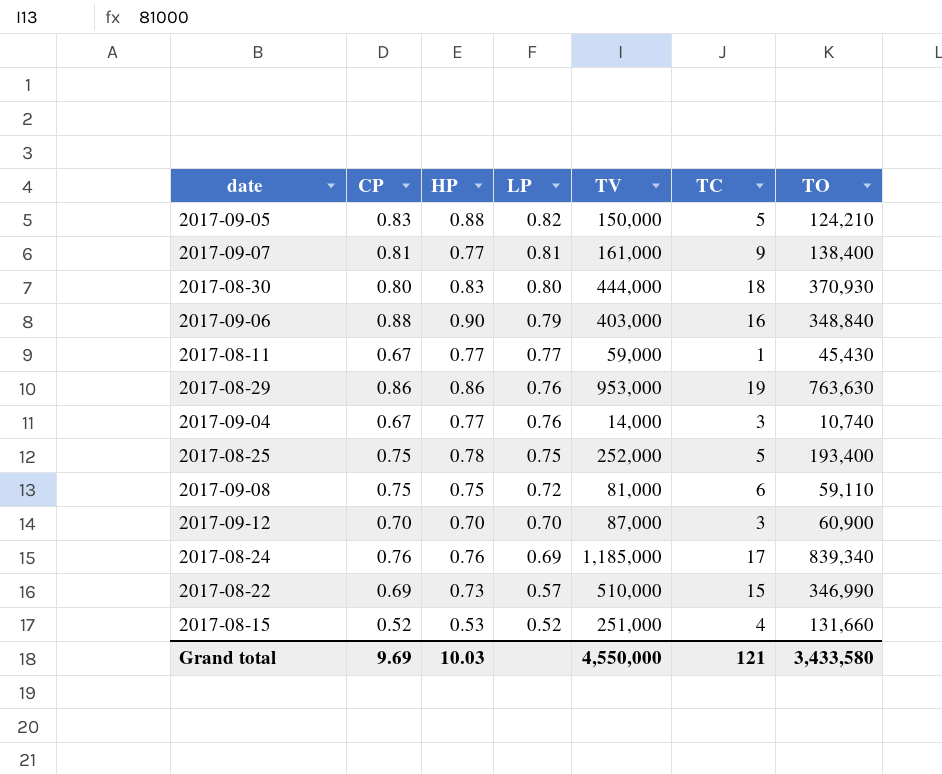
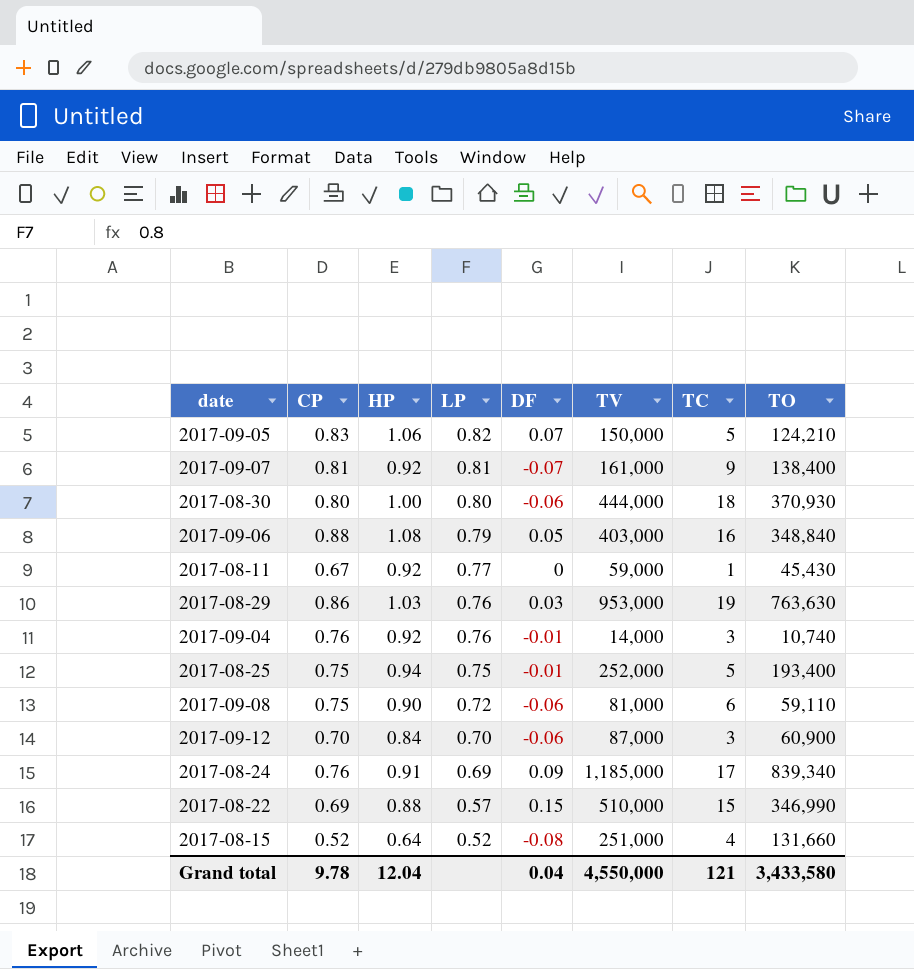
column DF | position: none -> 5
2017-09-05 | HP: 0.88 -> 1.06
2017-09-07 | HP: 0.77 -> 0.92
2017-08-30 | HP: 0.83 -> 1.00
2017-09-06 | HP: 0.90 -> 1.08
2017-08-11 | HP: 0.77 -> 0.92
2017-08-29 | HP: 0.86 -> 1.03
2017-09-04 | CP: 0.67 -> 0.76
2017-09-04 | HP: 0.77 -> 0.92
2017-08-25 | HP: 0.78 -> 0.94
2017-09-08 | HP: 0.75 -> 0.90
2017-09-12 | HP: 0.70 -> 0.84
2017-08-24 | HP: 0.76 -> 0.91
2017-08-22 | HP: 0.73 -> 0.88
2017-08-15 | HP: 0.53 -> 0.64
Grand total | CP: 9.69 -> 9.78
Grand total | HP: 10.03 -> 12.04

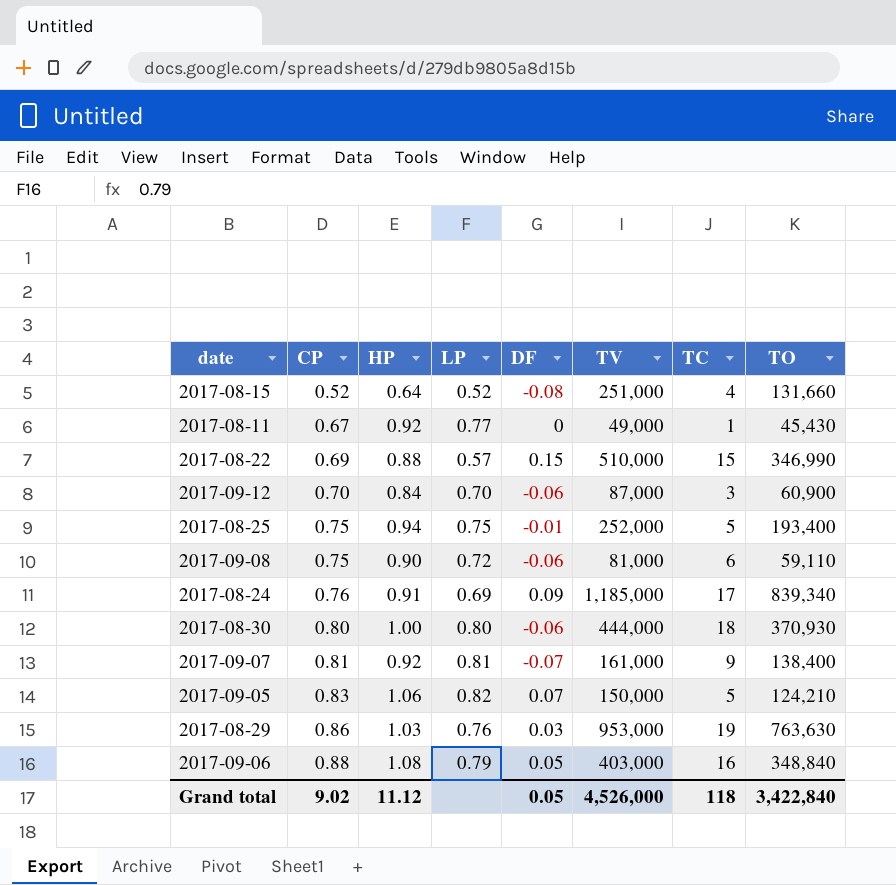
row order: LP descending -> CP ascending
row 2017-09-04: 0.76 | 0.92 | 0.76 | -0.01 | 14,000 | 3 | 10,740 -> none
2017-08-11 | TV: 59,000 -> 49,000
Grand total | CP: 9.78 -> 9.02
Grand total | HP: 12.04 -> 11.12
Grand total | DF: 0.04 -> 0.05
Grand total | TV: 4,550,000 -> 4,526,000
Grand total | TC: 121 -> 118
Grand total | TO: 3,433,580 -> 3,422,840

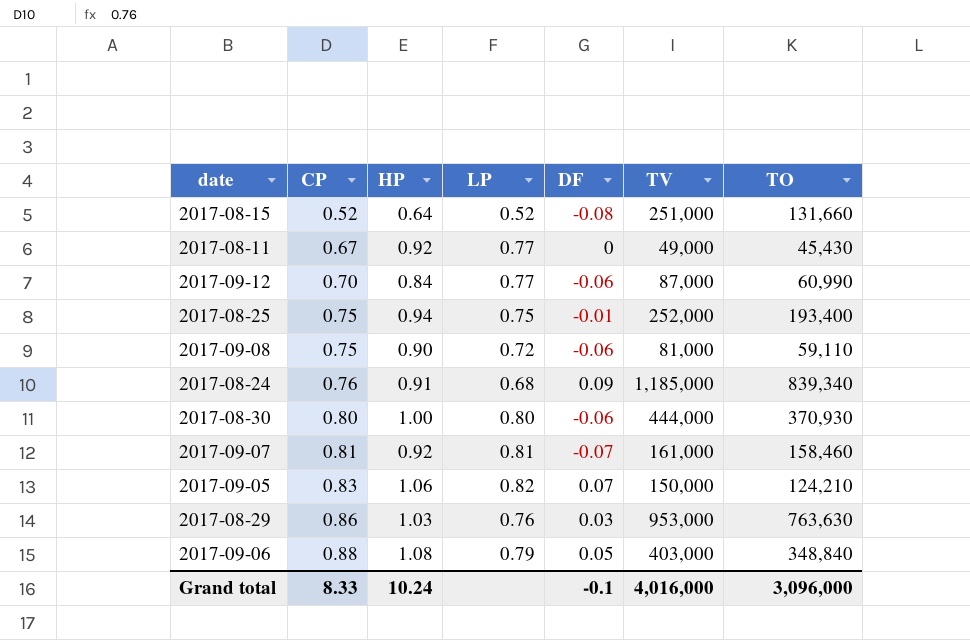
column TC | position: 7 -> none
row 2017-08-22: 0.69 | 0.88 | 0.57 | 0.15 | 510,000 | 15 | 346,990 -> none
2017-09-12 | LP: 0.70 -> 0.77
2017-09-12 | TO: 60,900 -> 60,990
2017-08-24 | LP: 0.69 -> 0.68
2017-09-07 | TO: 138,400 -> 158,460
Grand total | CP: 9.02 -> 8.33
Grand total | HP: 11.12 -> 10.24
Grand total | DF: 0.05 -> -0.1
Grand total | TV: 4,526,000 -> 4,016,000
Grand total | TO: 3,422,840 -> 3,096,000

